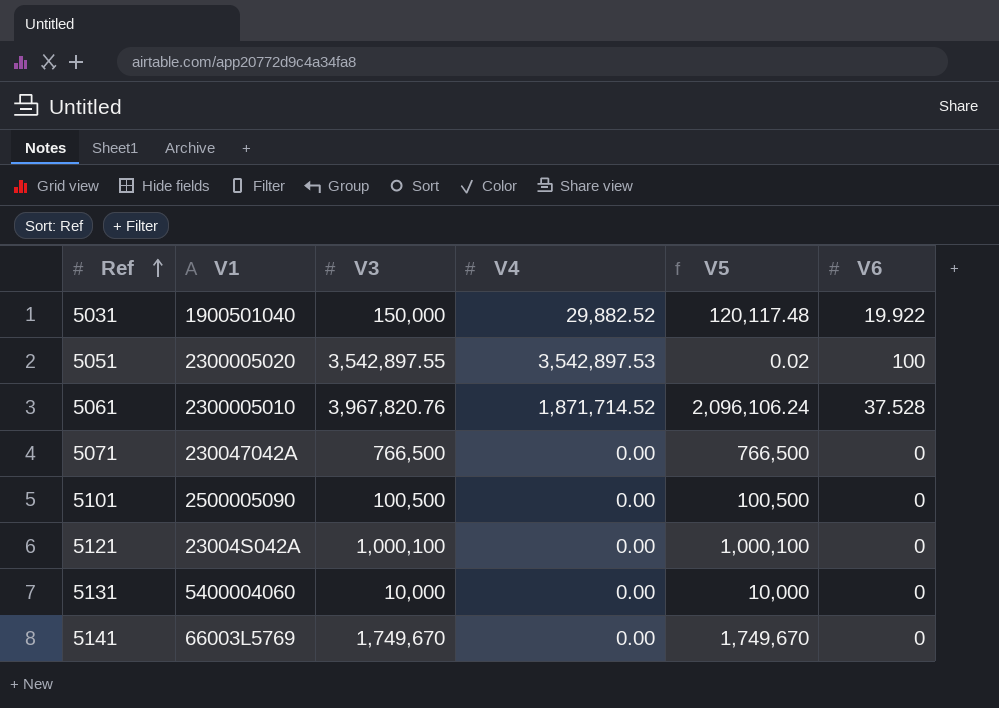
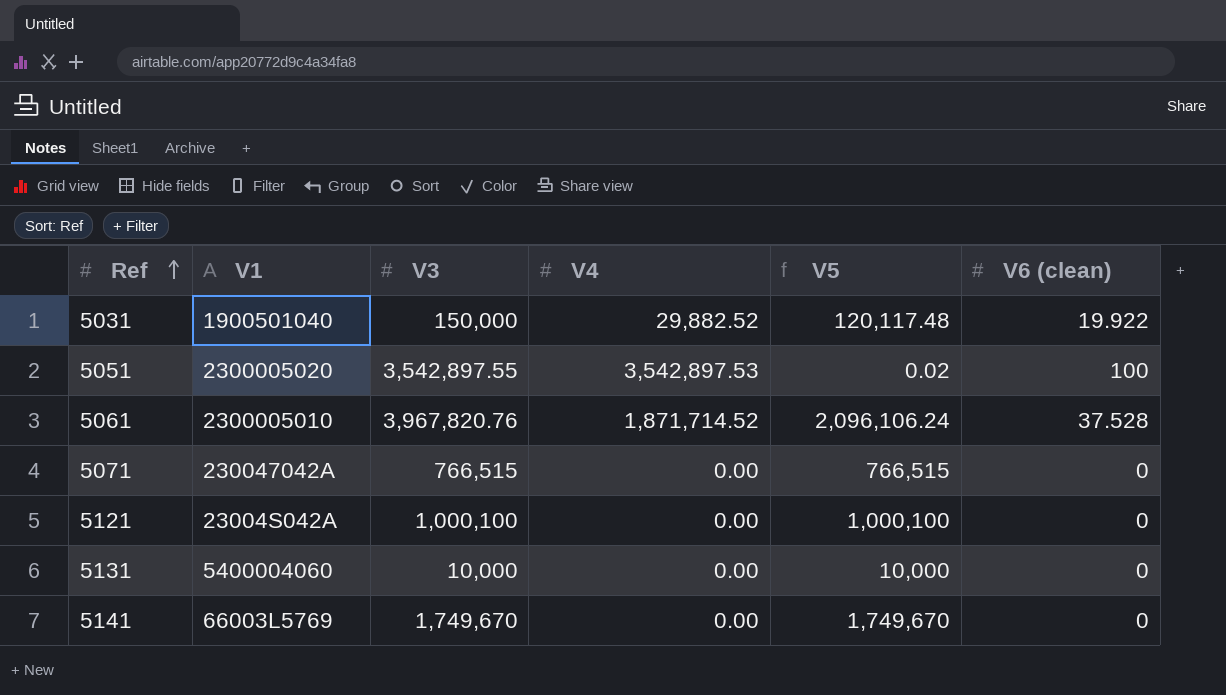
column name: V6 -> V6 (clean)
row 5101: 2500005090 | 100,500 | 0.00 | 100,500 | 0 -> none
5071 | V3: 766,500 -> 766,515
5071 | V5: 766,500 -> 766,515

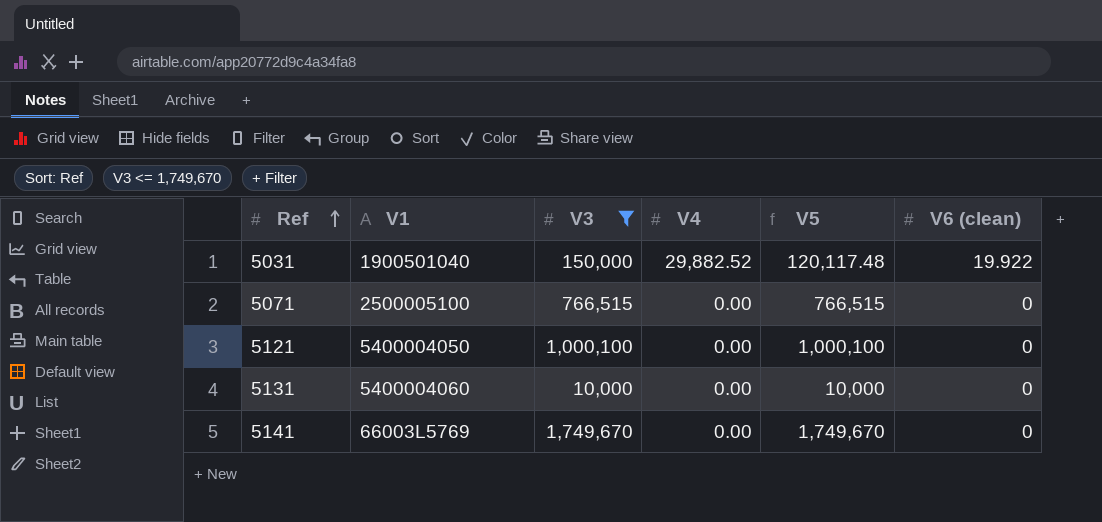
filter: none -> V3 <= 1,749,670
5071 | V1: 230047042A -> 2500005100
5121 | V1: 23004S042А -> 5400004050

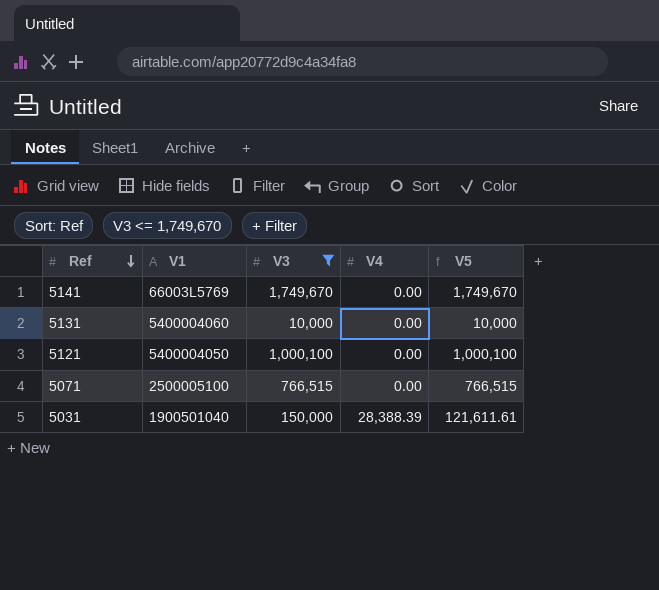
row order: Ref ascending -> Ref descending
column V6 (clean) | position: 6 -> none
5031 | V4: 29,882.52 -> 28,388.39
5031 | V5: 120,117.48 -> 121,611.61

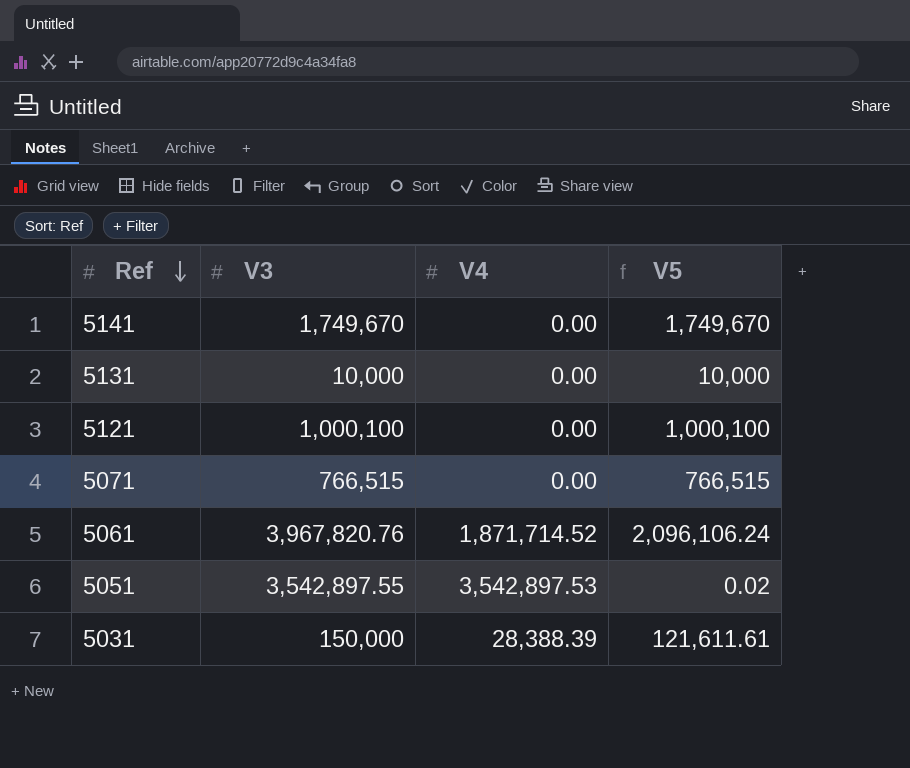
filter: V3 <= 1,749,670 -> none
column V1 | position: 2 -> none

